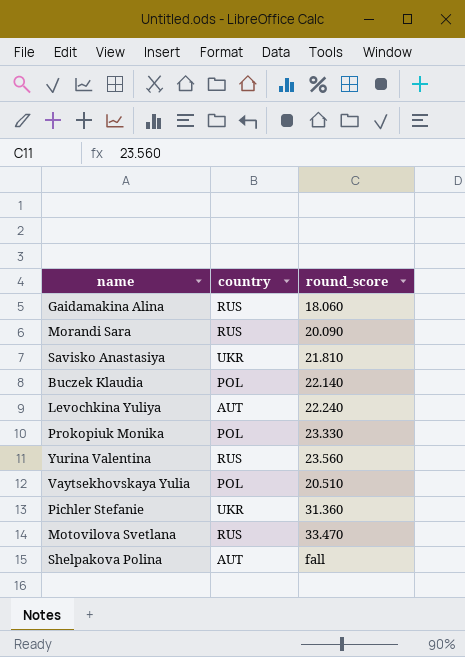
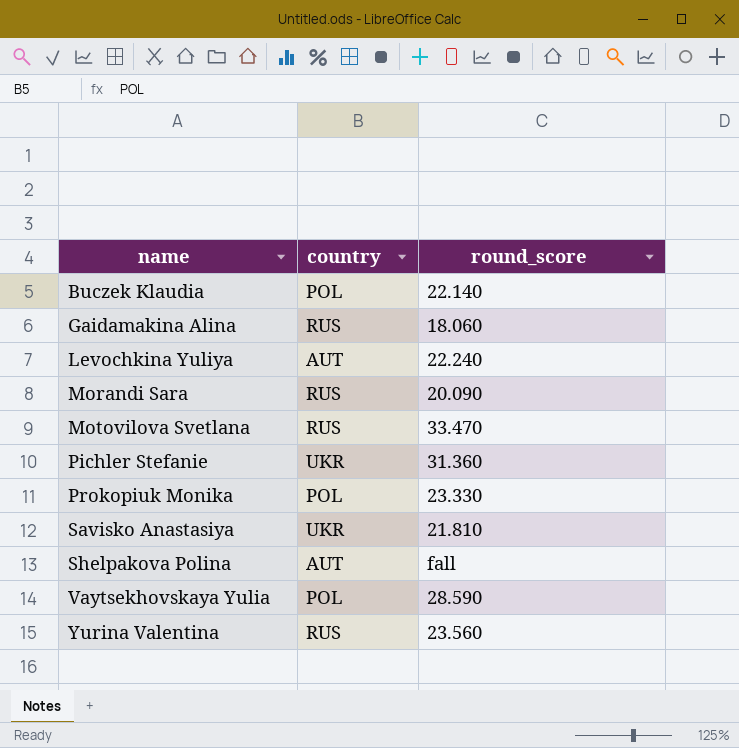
row order: none -> name ascending
Vaytsekhovskaya Yulia | round_score: 20.510 -> 28.590

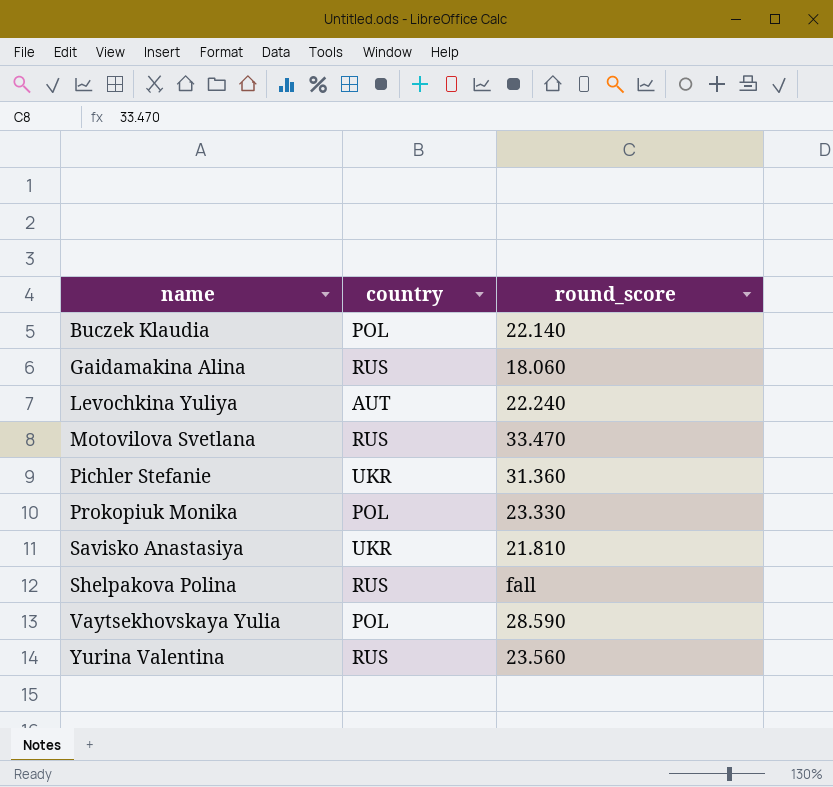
row Morandi Sara: RUS | 20.090 -> none
Shelpakova Polina | country: AUT -> RUS

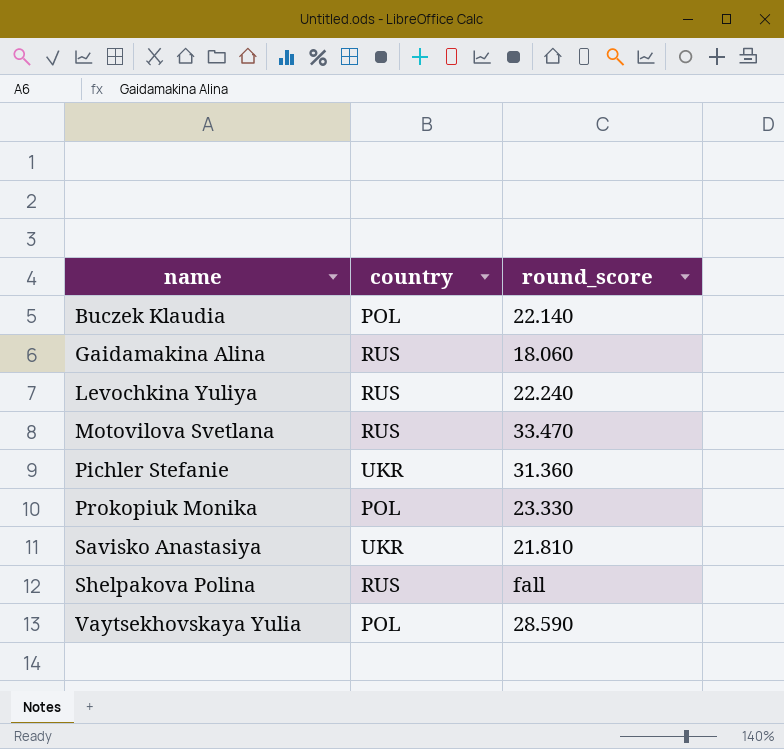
row Yurina Valentina: RUS | 23.560 -> none
Levochkina Yuliya | country: AUT -> RUS

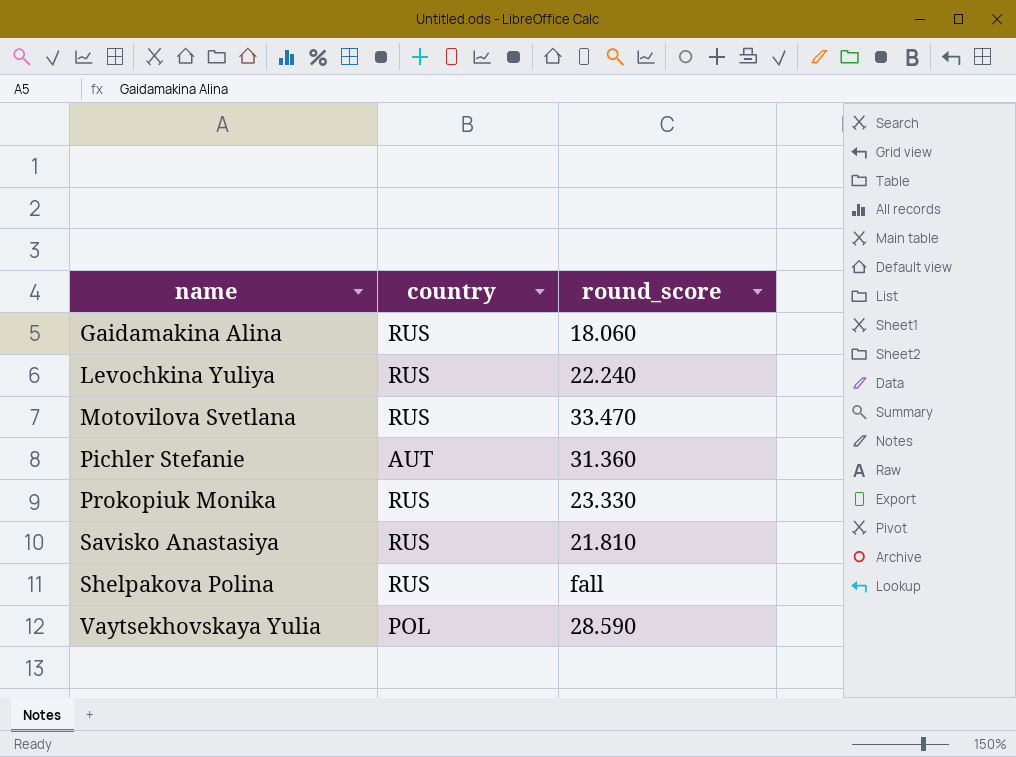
row Buczek Klaudia: POL | 22.140 -> none
Pichler Stefanie | country: UKR -> AUT
Prokopiuk Monika | country: POL -> RUS
Savisko Anastasiya | country: UKR -> RUS

